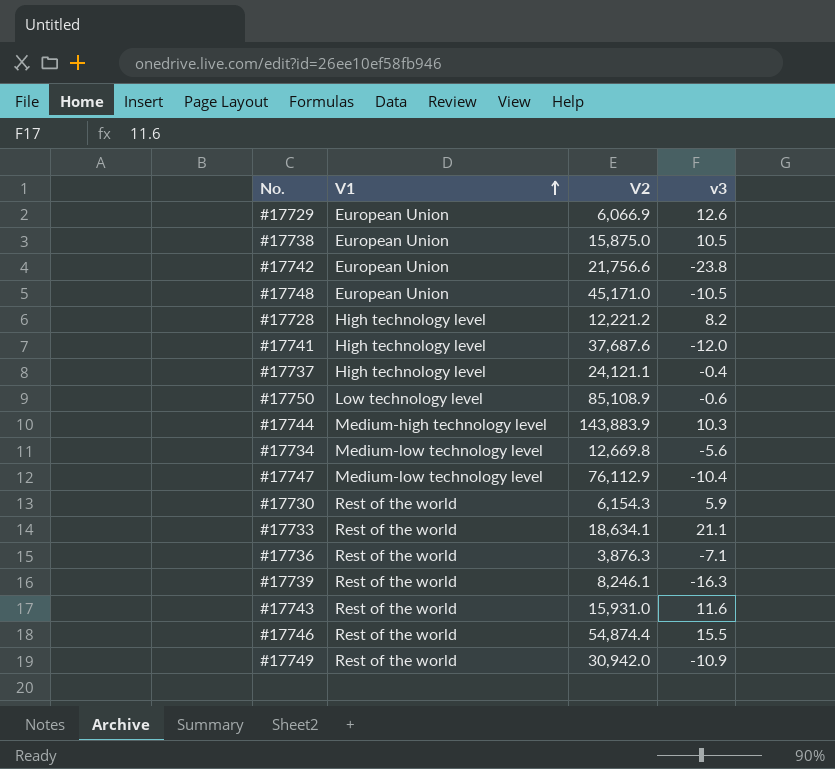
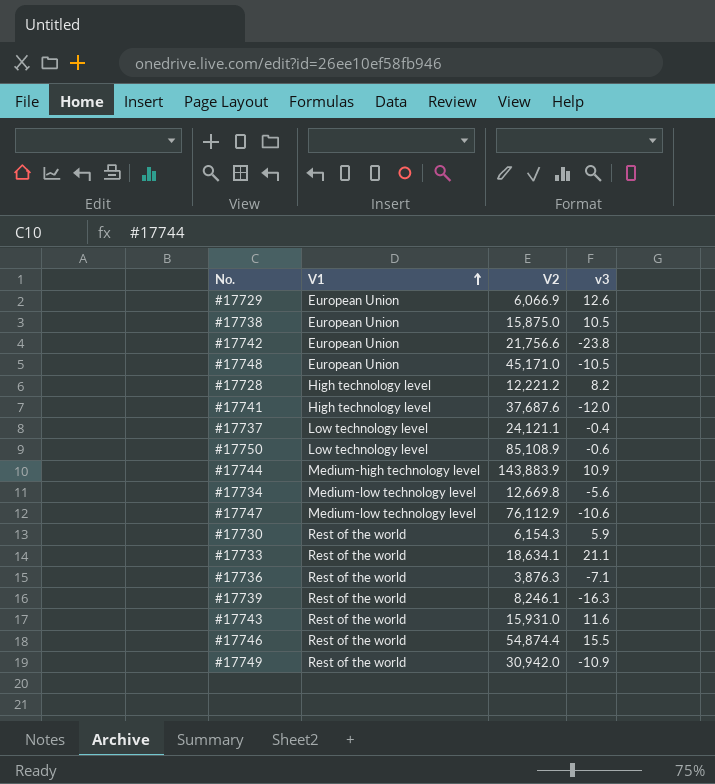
#17737 | V1: High technology level -> Low technology level
#17744 | v3: 10.3 -> 10.9
#17747 | v3: -10.4 -> -10.6

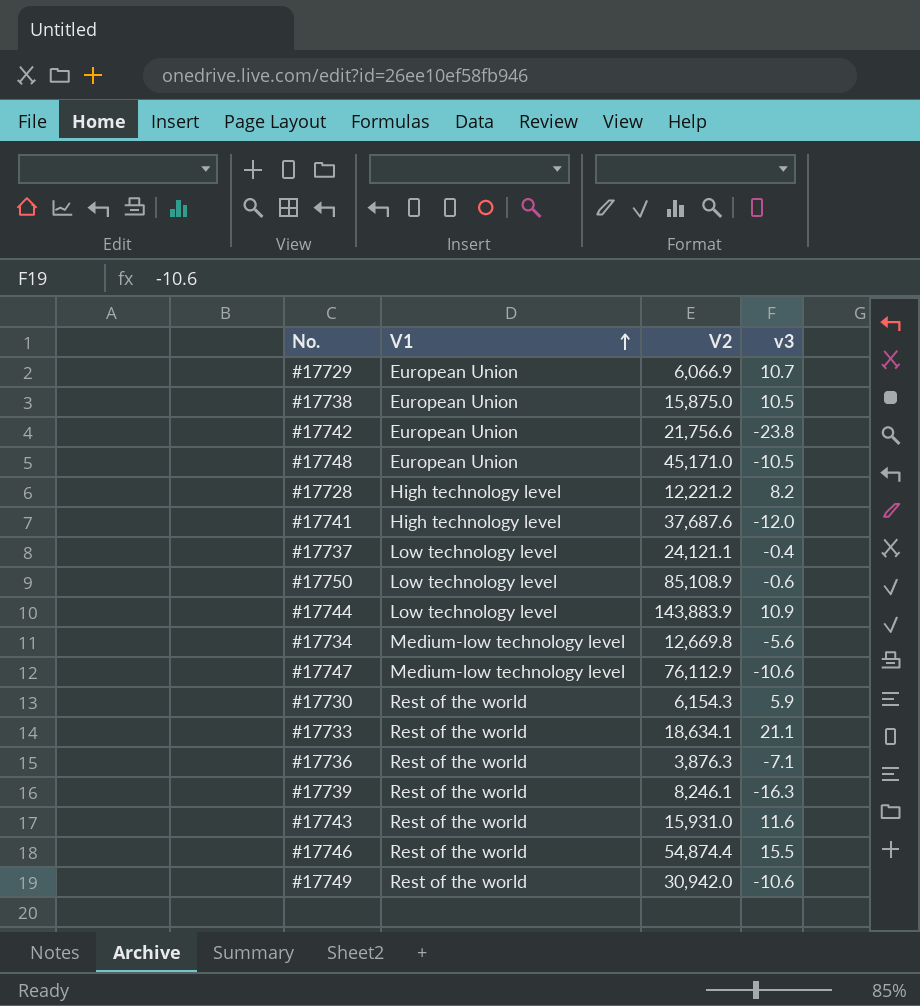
#17729 | v3: 12.6 -> 10.7
#17744 | V1: Medium-high technology level -> Low technology level
#17749 | v3: -10.9 -> -10.6

